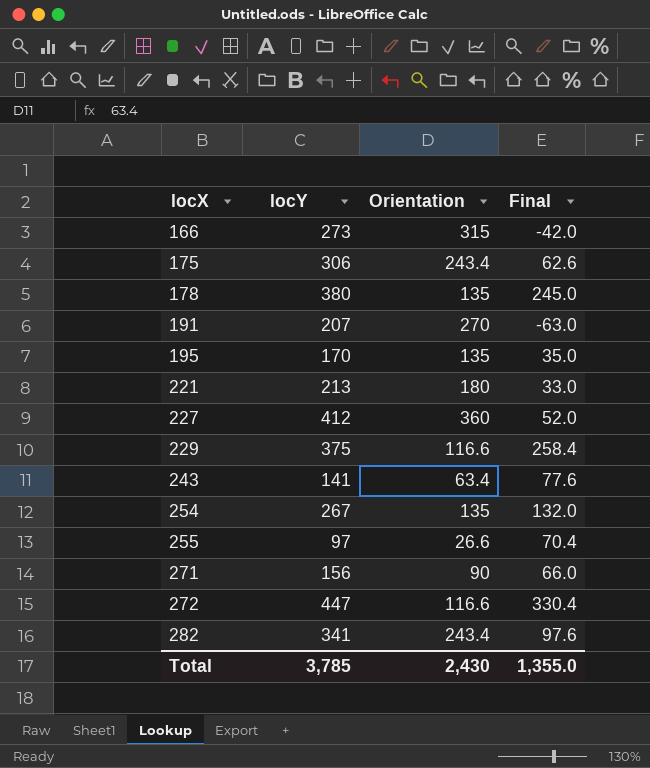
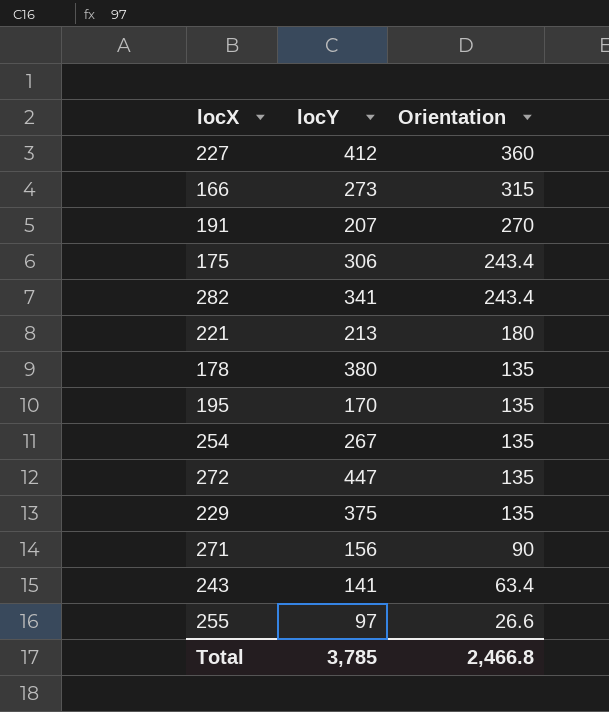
row order: locX ascending -> Orientation descending
column Final | formula: [locY] - [Orientation] -> none
272 | Orientation: 116.6 -> 135
229 | Orientation: 116.6 -> 135
Total | Orientation: 2,430 -> 2,466.8

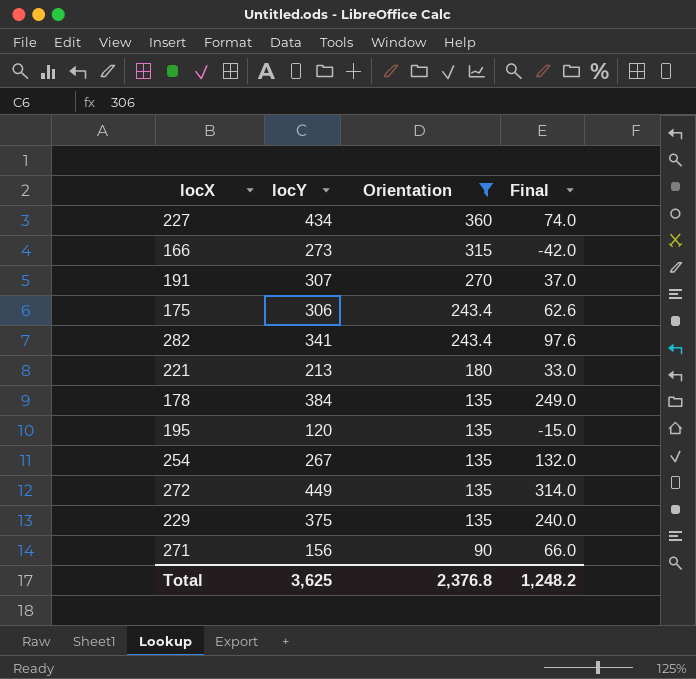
filter: none -> Orientation >= 90
column Final | formula: none -> [locY] - [Orientation]
227 | locY: 412 -> 434
191 | locY: 207 -> 307
178 | locY: 380 -> 384
195 | locY: 170 -> 120
272 | locY: 447 -> 449
Total | locY: 3,785 -> 3,625
Total | Orientation: 2,466.8 -> 2,376.8

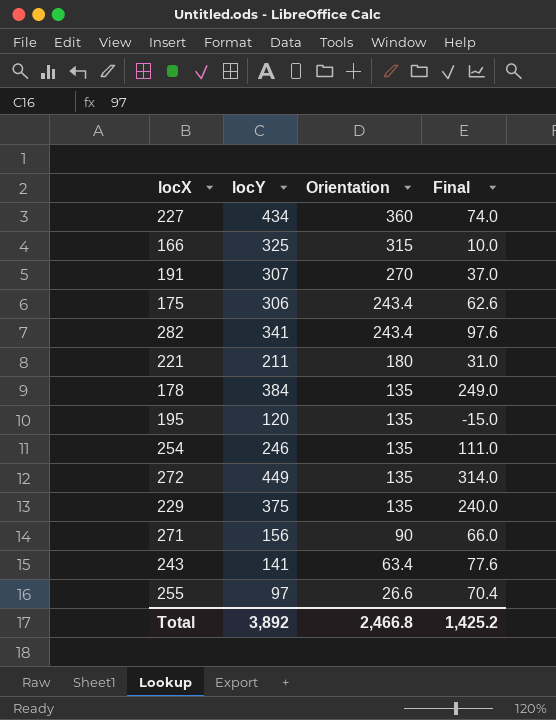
filter: Orientation >= 90 -> none
166 | locY: 273 -> 325
166 | Final: -42.0 -> 10.0
221 | locY: 213 -> 211
221 | Final: 33.0 -> 31.0
254 | locY: 267 -> 246
254 | Final: 132.0 -> 111.0
Total | locY: 3,625 -> 3,892
Total | Orientation: 2,376.8 -> 2,466.8
Total | Final: 1,248.2 -> 1,425.2

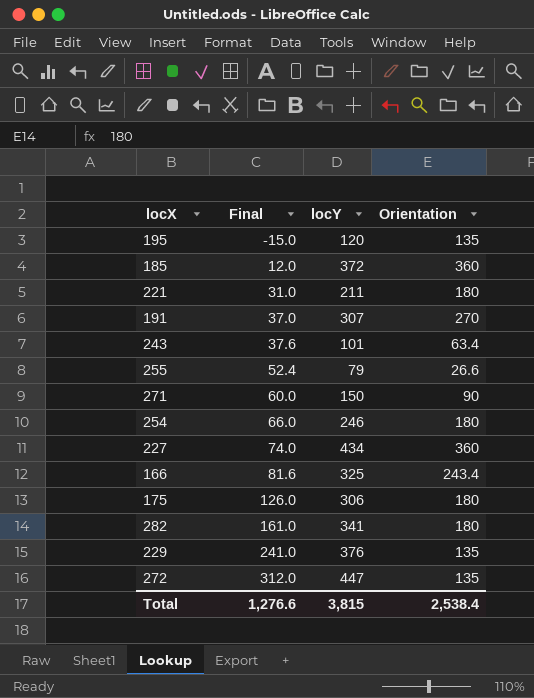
row order: Orientation descending -> Final ascending
column Final | position: 4 -> 2
row 178: 384 | 135 | 249.0 -> none
row 185: none -> 12.0 | 372 | 360
243 | Final: 77.6 -> 37.6
243 | locY: 141 -> 101
255 | Final: 70.4 -> 52.4
255 | locY: 97 -> 79
271 | Final: 66.0 -> 60.0
271 | locY: 156 -> 150
254 | Final: 111.0 -> 66.0
254 | Orientation: 135 -> 180
166 | Final: 10.0 -> 81.6
166 | Orientation: 315 -> 243.4
175 | Final: 62.6 -> 126.0
175 | Orientation: 243.4 -> 180
282 | Final: 97.6 -> 161.0
282 | Orientation: 243.4 -> 180
229 | Final: 240.0 -> 241.0
229 | locY: 375 -> 376
272 | Final: 314.0 -> 312.0
272 | locY: 449 -> 447
Total | Final: 1,425.2 -> 1,276.6
Total | locY: 3,892 -> 3,815
Total | Orientation: 2,466.8 -> 2,538.4

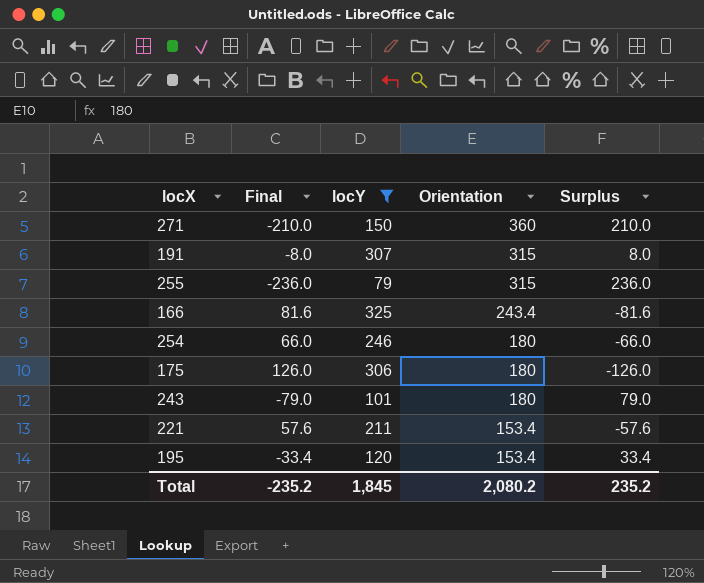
filter: none -> locY <= 325
row order: Final ascending -> Orientation descending
column Surplus | formula: none -> [Orientation] - [locY]
271 | Final: 60.0 -> -210.0
271 | Orientation: 90 -> 360
191 | Final: 37.0 -> -8.0
191 | Orientation: 270 -> 315
255 | Final: 52.4 -> -236.0
255 | Orientation: 26.6 -> 315
243 | Final: 37.6 -> -79.0
243 | Orientation: 63.4 -> 180
221 | Final: 31.0 -> 57.6
221 | Orientation: 180 -> 153.4
195 | Final: -15.0 -> -33.4
195 | Orientation: 135 -> 153.4
Total | Final: 1,276.6 -> -235.2
Total | locY: 3,815 -> 1,845
Total | Orientation: 2,538.4 -> 2,080.2

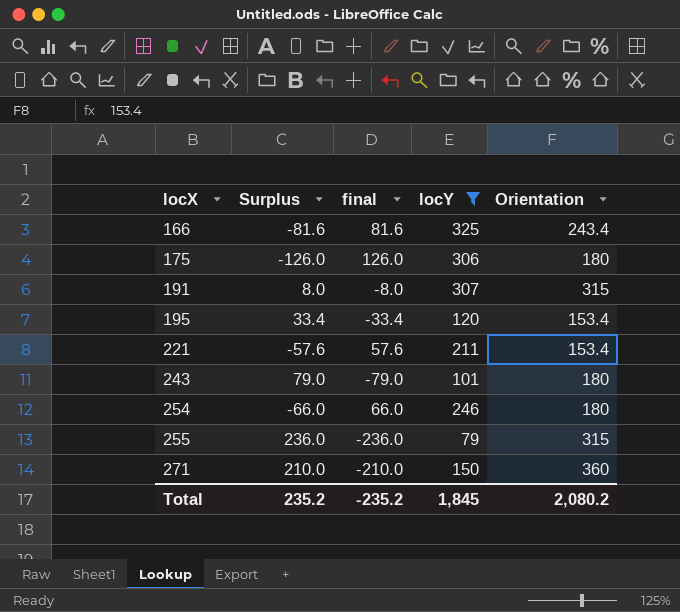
row order: Orientation descending -> locX ascending
column Surplus | position: 5 -> 2
column name: Final -> final

